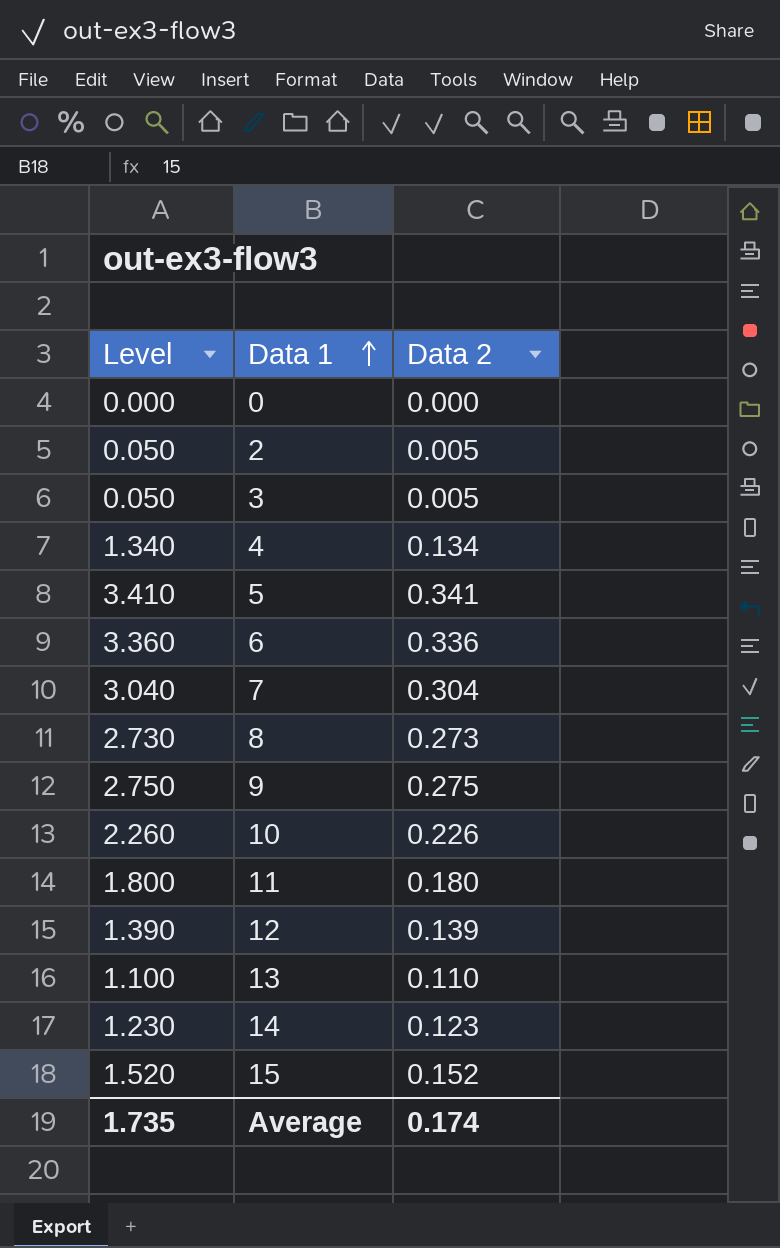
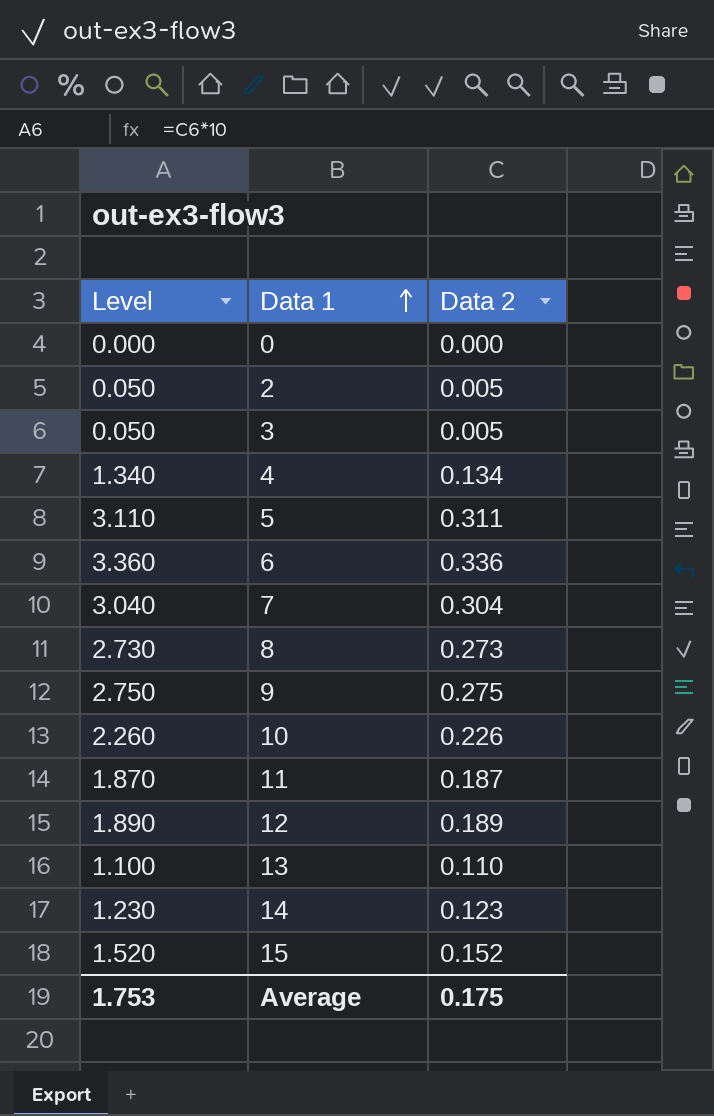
5 | Level: 3.410 -> 3.110
5 | Data 2: 0.341 -> 0.311
11 | Level: 1.800 -> 1.870
11 | Data 2: 0.180 -> 0.187
12 | Level: 1.390 -> 1.890
12 | Data 2: 0.139 -> 0.189
Average | Level: 1.735 -> 1.753
Average | Data 2: 0.174 -> 0.175

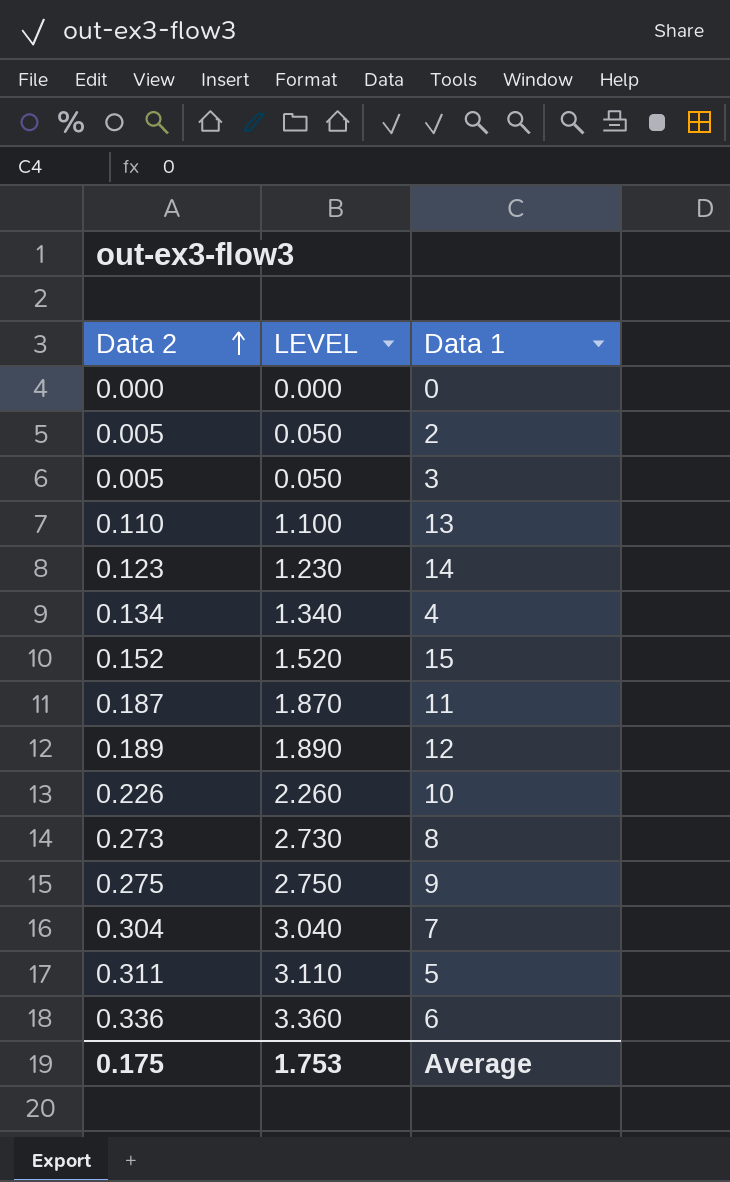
row order: Data 1 ascending -> Data 2 ascending
column Data 2 | position: 3 -> 1
column name: Level -> LEVEL

